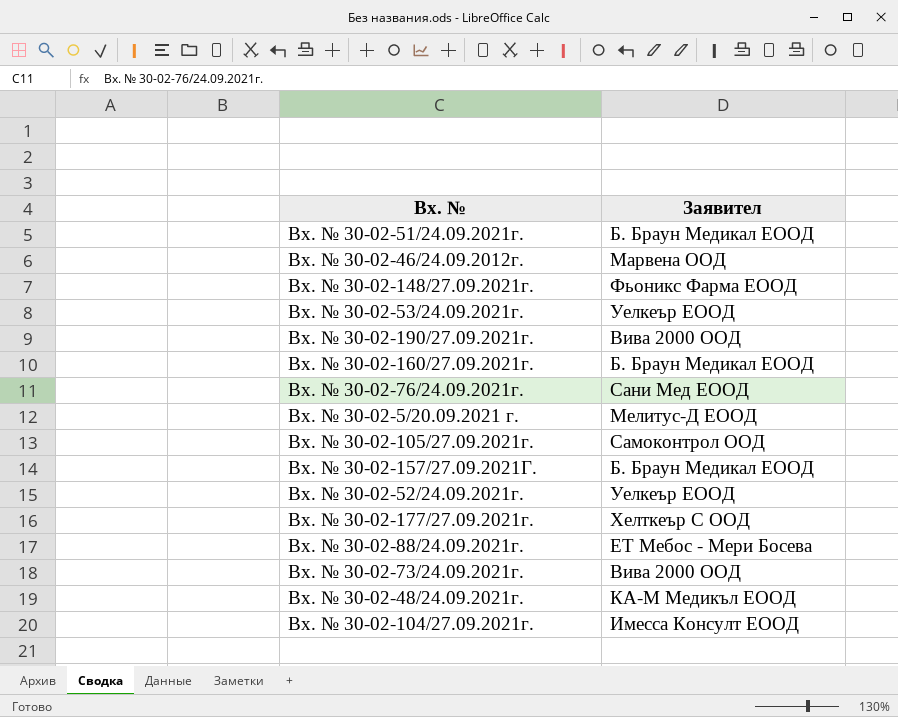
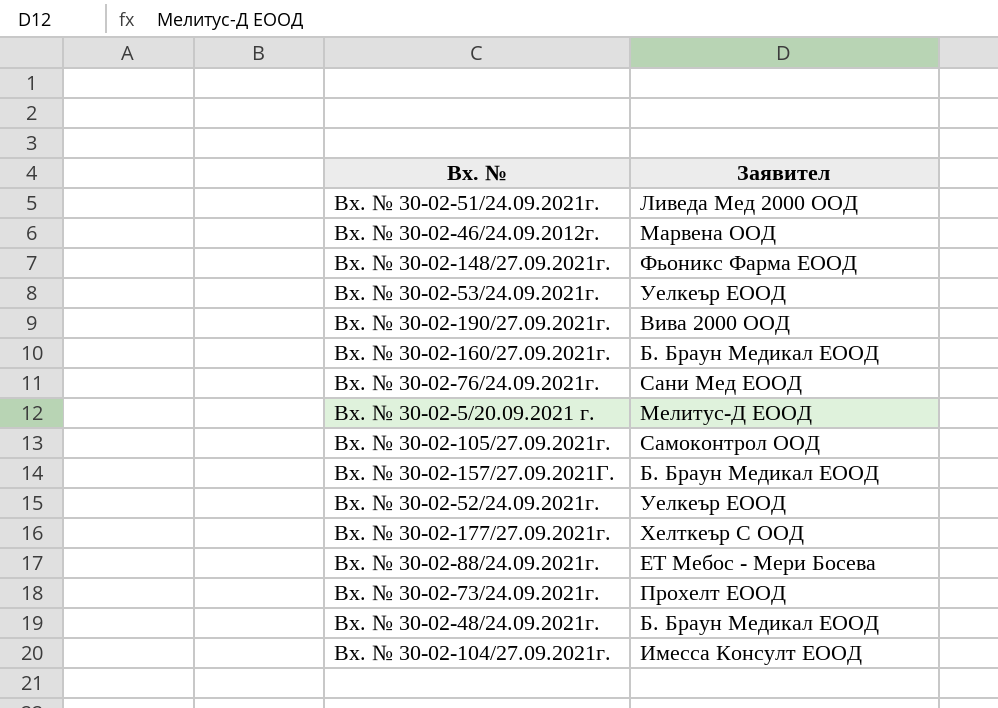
Вх. № 30-02-51/24.09.2021г. | Заявител: Б. Браун Медикал ЕООД -> Ливеда Мед 2000 ООД
Вх. № 30-02-73/24.09.2021г. | Заявител: Вива 2000 ООД -> Прохелт ЕООД
Вх. № 30-02-48/24.09.2021г. | Заявител: КА-М Медикъл ЕООД -> Б. Браун Медикал ЕООД

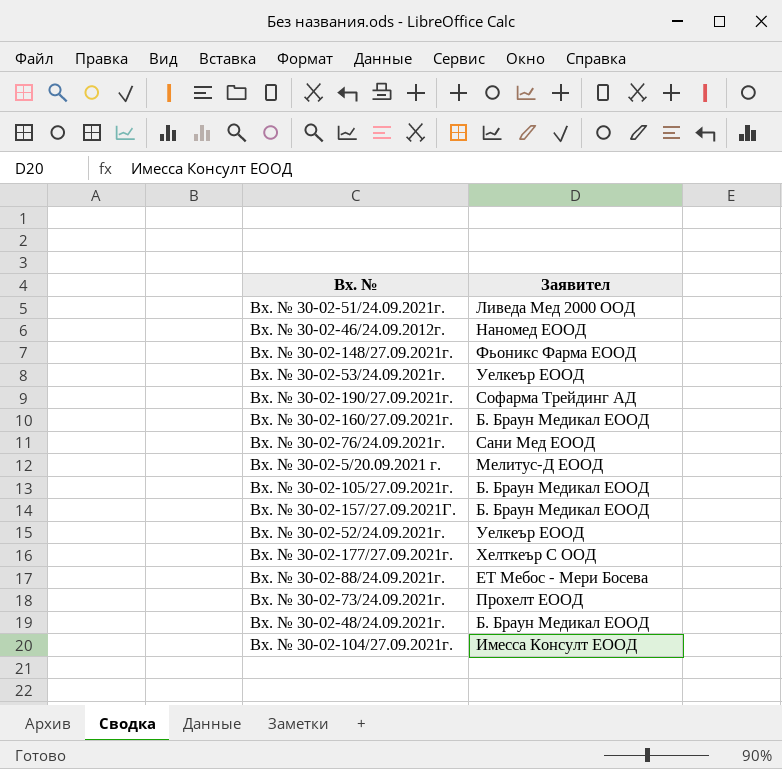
Вх. № 30-02-46/24.09.2012г. | Заявител: Марвена ООД -> Наномед ЕООД
Вх. № 30-02-190/27.09.2021г. | Заявител: Вива 2000 ООД -> Софарма Трейдинг АД
Вх. № 30-02-105/27.09.2021г. | Заявител: Самоконтрол ООД -> Б. Браун Медикал ЕООД

